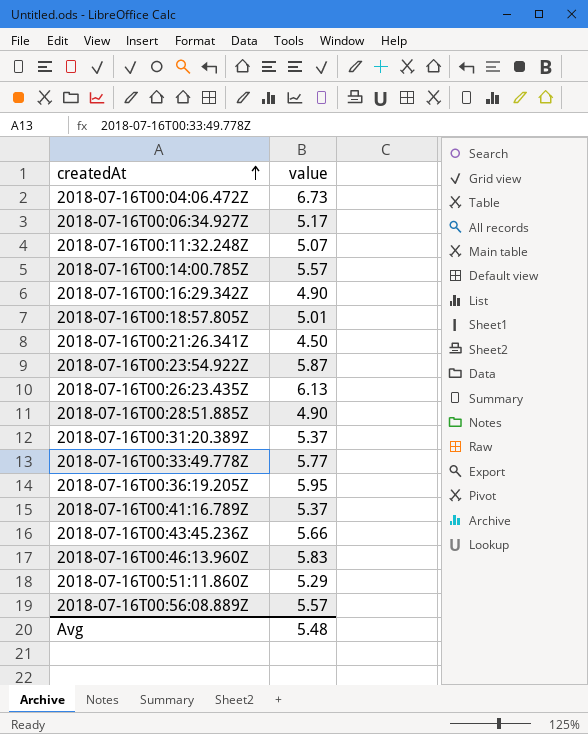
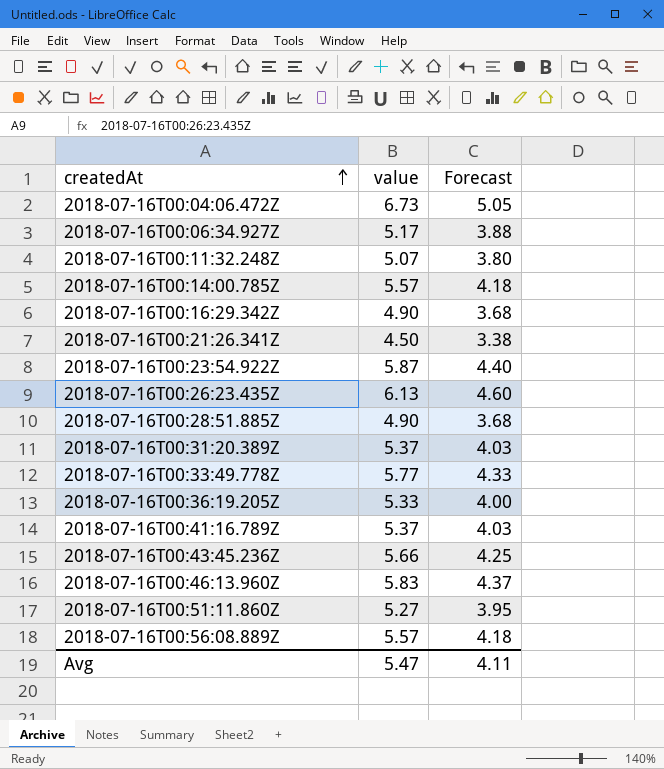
column Forecast | formula: none -> [value] * 0.75
row 2018-07-16T00:18:57.805Z: 5.01 -> none
2018-07-16T00:36:19.205Z | value: 5.95 -> 5.33
2018-07-16T00:51:11.860Z | value: 5.29 -> 5.27
Avg | value: 5.48 -> 5.47

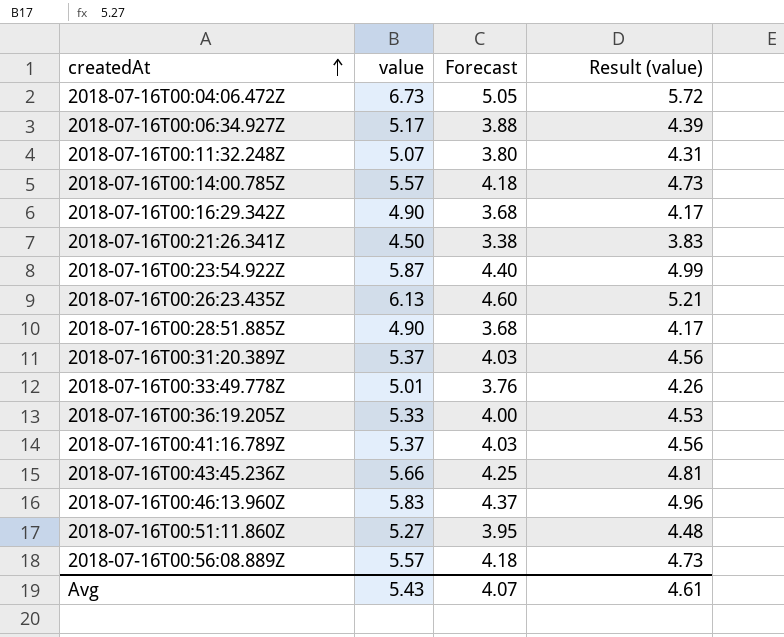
column Result (value) | formula: none -> [value] * 0.85
2018-07-16T00:33:49.778Z | value: 5.77 -> 5.01
2018-07-16T00:33:49.778Z | Forecast: 4.33 -> 3.76
Avg | value: 5.47 -> 5.43
Avg | Forecast: 4.11 -> 4.07

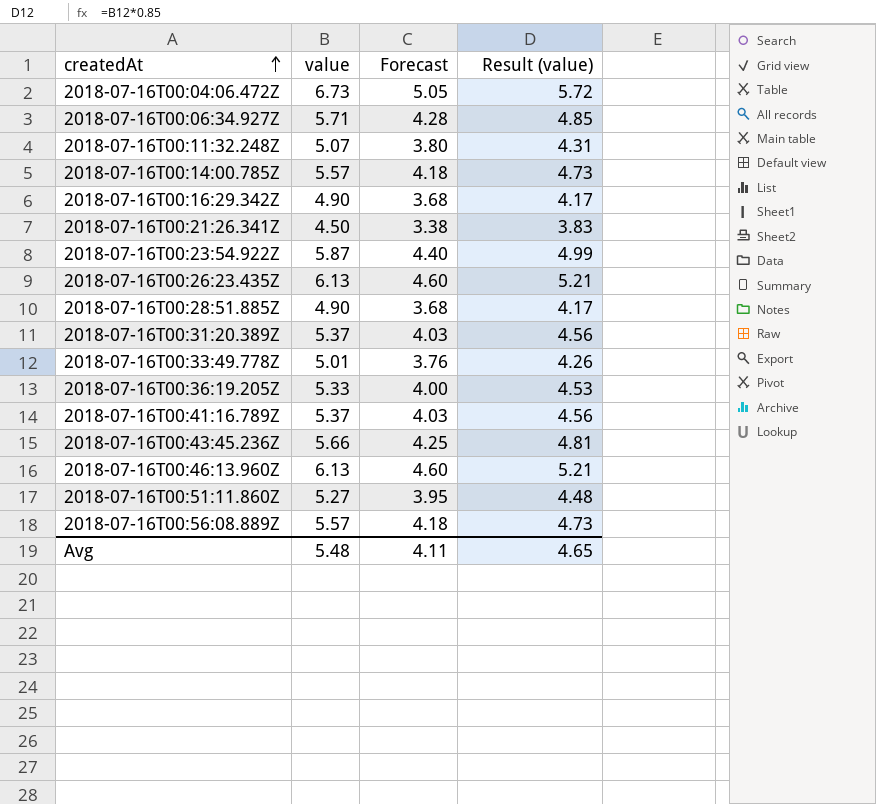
2018-07-16T00:06:34.927Z | value: 5.17 -> 5.71
2018-07-16T00:06:34.927Z | Forecast: 3.88 -> 4.28
2018-07-16T00:06:34.927Z | Result (value): 4.39 -> 4.85
2018-07-16T00:46:13.960Z | value: 5.83 -> 6.13
2018-07-16T00:46:13.960Z | Forecast: 4.37 -> 4.60
2018-07-16T00:46:13.960Z | Result (value): 4.96 -> 5.21
Avg | value: 5.43 -> 5.48
Avg | Forecast: 4.07 -> 4.11
Avg | Result (value): 4.61 -> 4.65

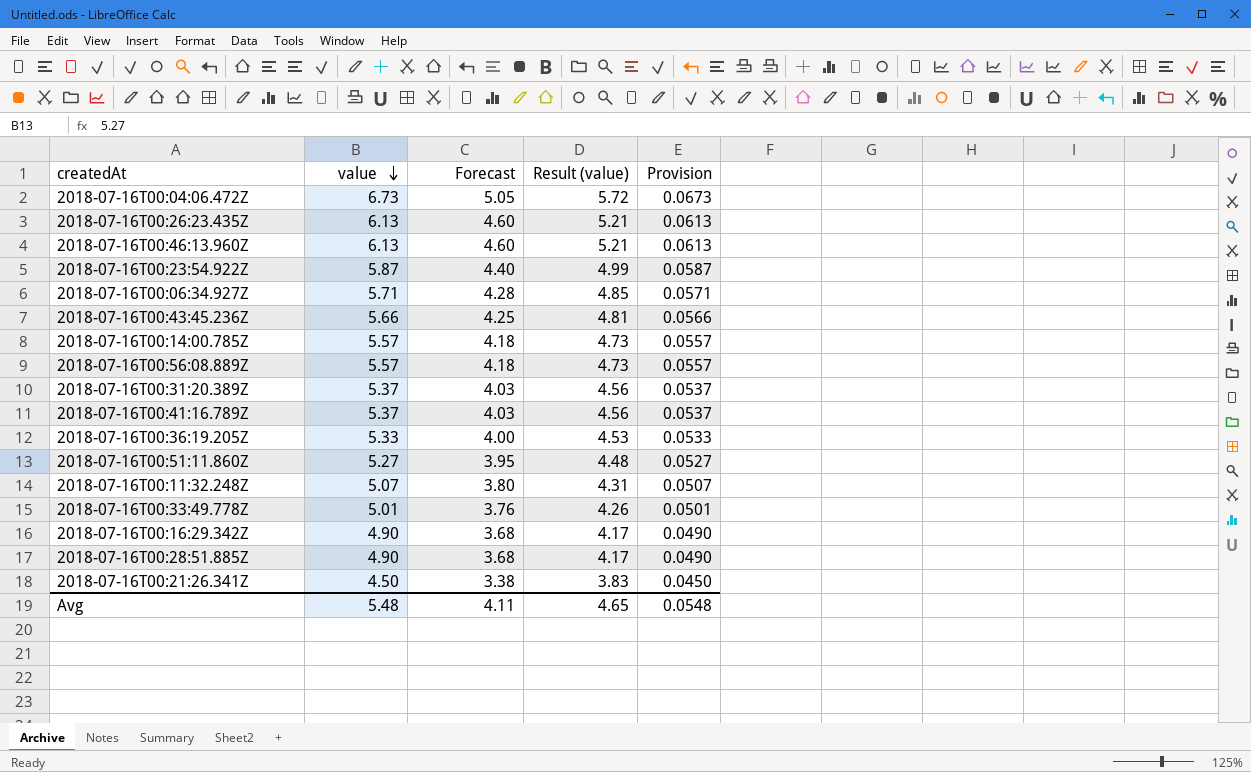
row order: createdAt ascending -> value descending
column Provision | formula: none -> [value] * 0.01

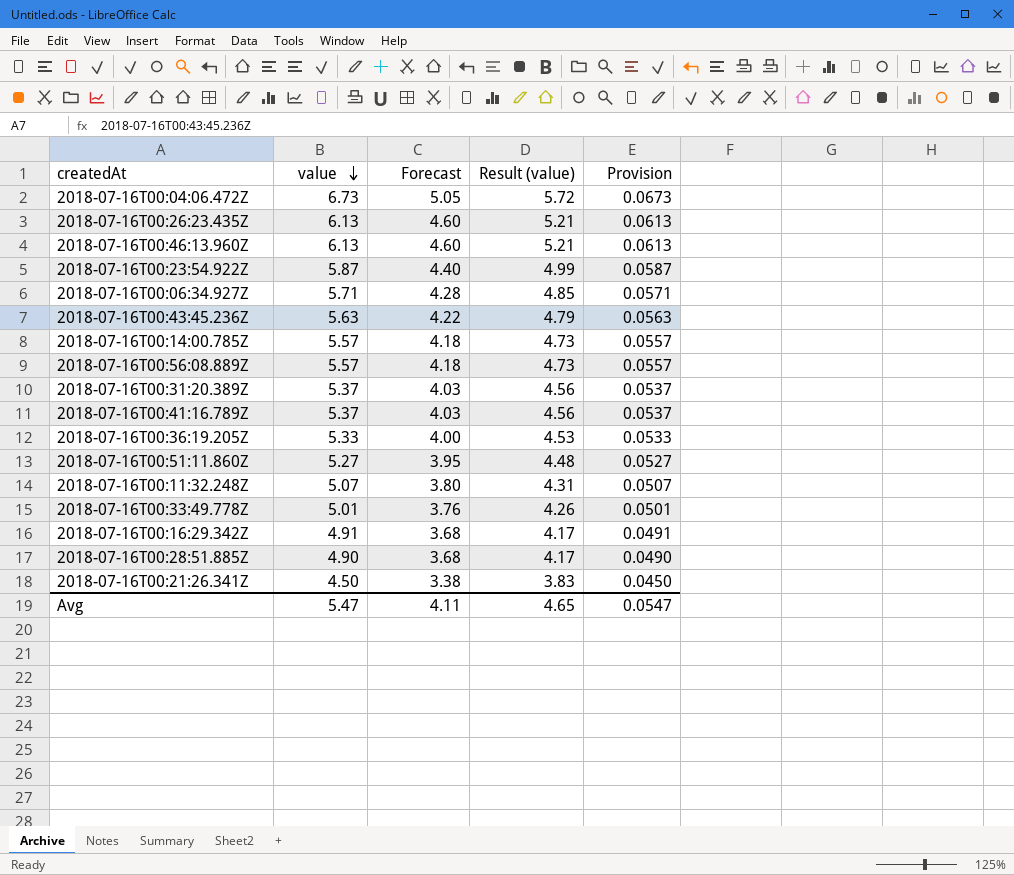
2018-07-16T00:43:45.236Z | value: 5.66 -> 5.63
2018-07-16T00:43:45.236Z | Forecast: 4.25 -> 4.22
2018-07-16T00:43:45.236Z | Result (value): 4.81 -> 4.79
2018-07-16T00:43:45.236Z | Provision: 0.0566 -> 0.0563
2018-07-16T00:16:29.342Z | value: 4.90 -> 4.91
2018-07-16T00:16:29.342Z | Provision: 0.0490 -> 0.0491
Avg | value: 5.48 -> 5.47
Avg | Provision: 0.0548 -> 0.0547

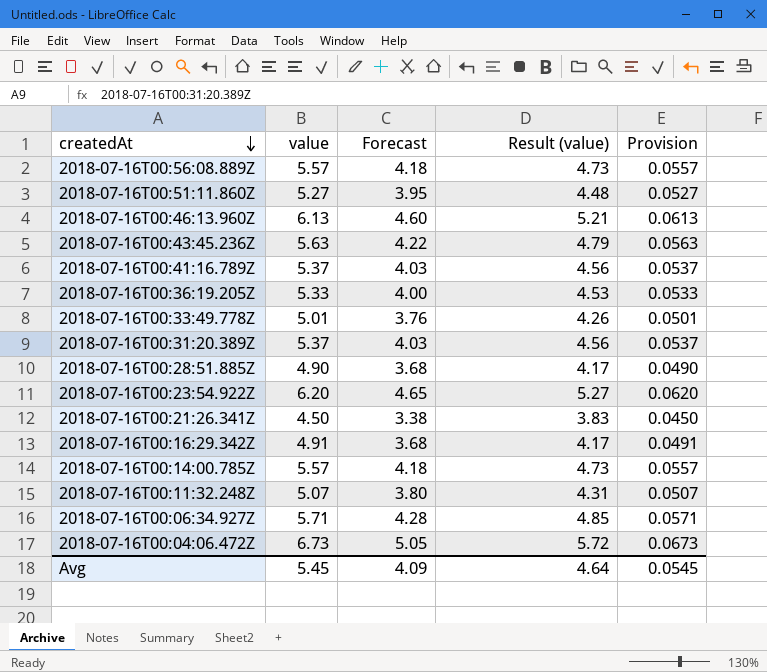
row order: value descending -> createdAt descending
row 2018-07-16T00:26:23.435Z: 6.13 | 4.60 | 5.21 | 0.0613 -> none
2018-07-16T00:23:54.922Z | value: 5.87 -> 6.20
2018-07-16T00:23:54.922Z | Forecast: 4.40 -> 4.65
2018-07-16T00:23:54.922Z | Result (value): 4.99 -> 5.27
2018-07-16T00:23:54.922Z | Provision: 0.0587 -> 0.0620
Avg | value: 5.47 -> 5.45
Avg | Forecast: 4.11 -> 4.09
Avg | Result (value): 4.65 -> 4.64
Avg | Provision: 0.0547 -> 0.0545

